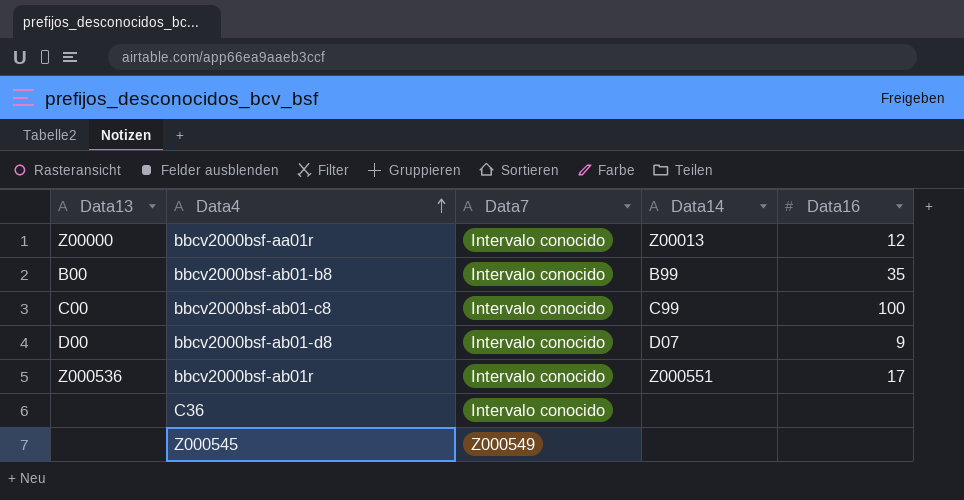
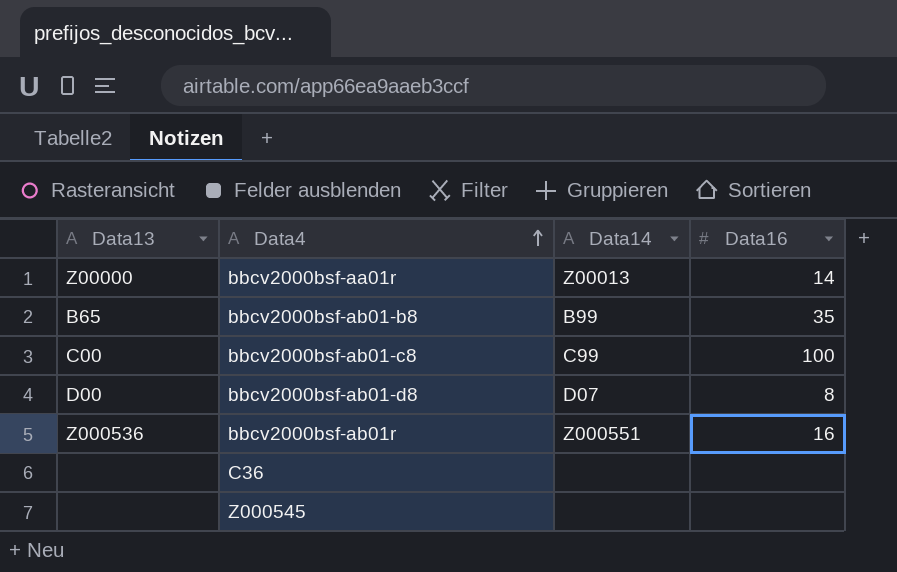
column Data7 | position: 3 -> none
bbcv2000bsf-aa01r | Data16: 12 -> 14
bbcv2000bsf-ab01-b8 | Data13: B00 -> B65
bbcv2000bsf-ab01-d8 | Data16: 9 -> 8
bbcv2000bsf-ab01r | Data16: 17 -> 16

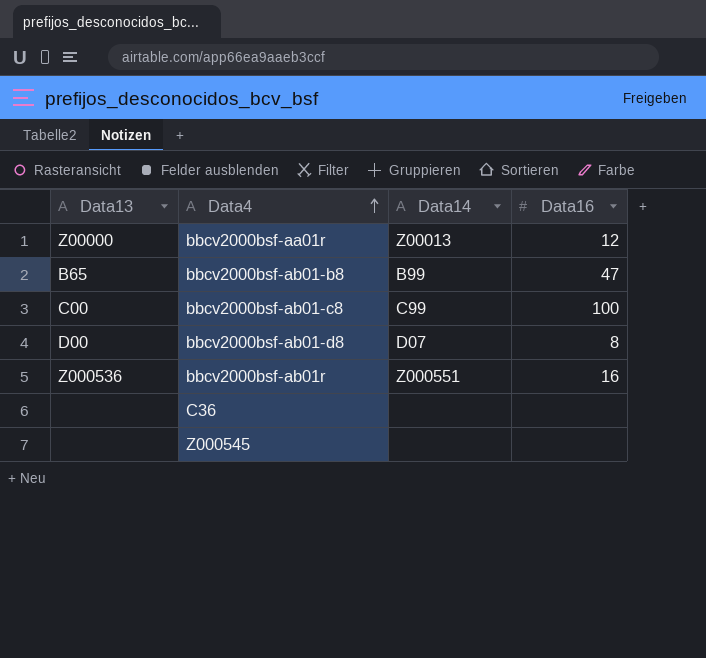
bbcv2000bsf-aa01r | Data16: 14 -> 12
bbcv2000bsf-ab01-b8 | Data16: 35 -> 47

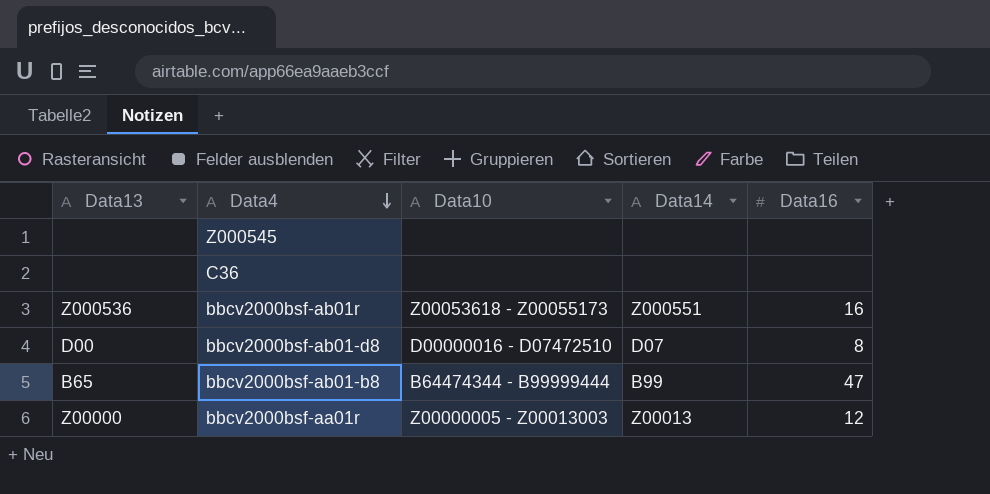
row order: Data4 ascending -> Data4 descending
column Data10 | position: none -> 3
row bbcv2000bsf-ab01-c8: C00 | C99 | 100 -> none

